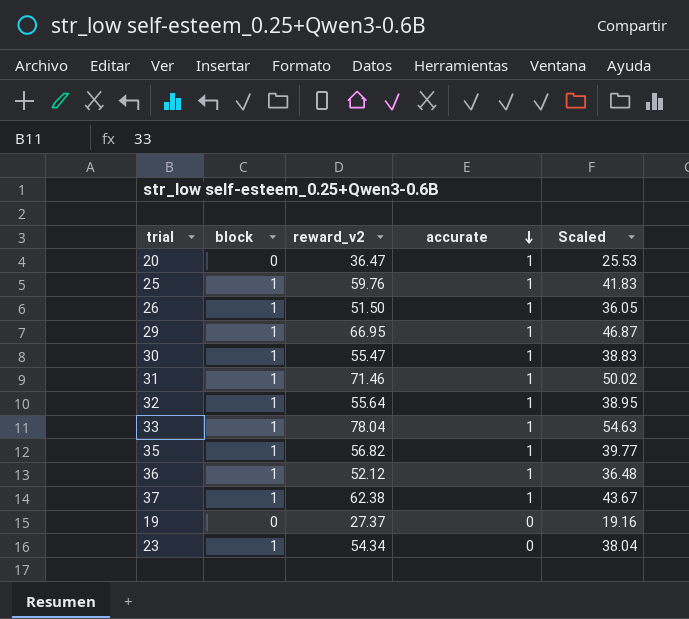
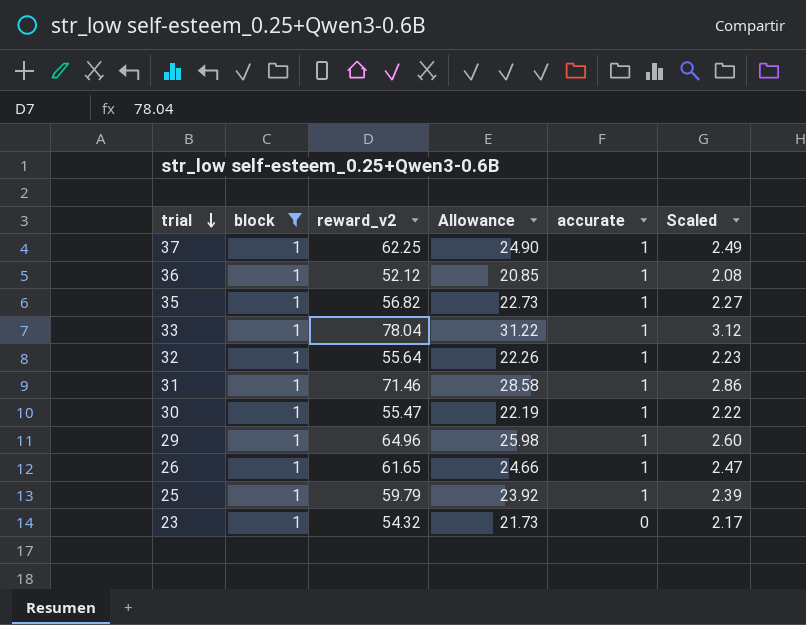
filter: none -> block = 1
row order: accurate descending -> trial descending
column Allowance | formula: none -> [reward_v2] * 0.4
column Scaled | formula: [reward_v2] * 0.7 -> [reward_v2] * 0.04
37 | reward_v2: 62.38 -> 62.25
29 | reward_v2: 66.95 -> 64.96
26 | reward_v2: 51.50 -> 61.65
25 | reward_v2: 59.76 -> 59.79
23 | reward_v2: 54.34 -> 54.32

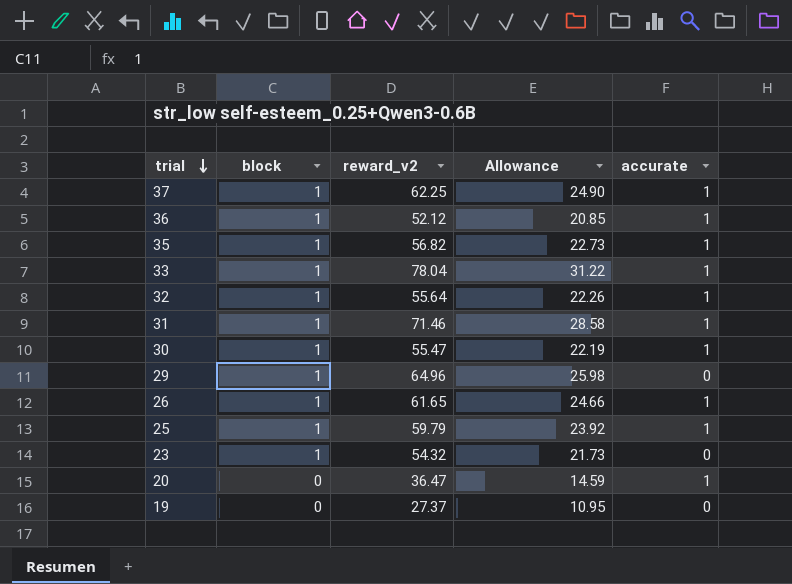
filter: block = 1 -> none
column Scaled | formula: [reward_v2] * 0.04 -> none
29 | accurate: 1 -> 0

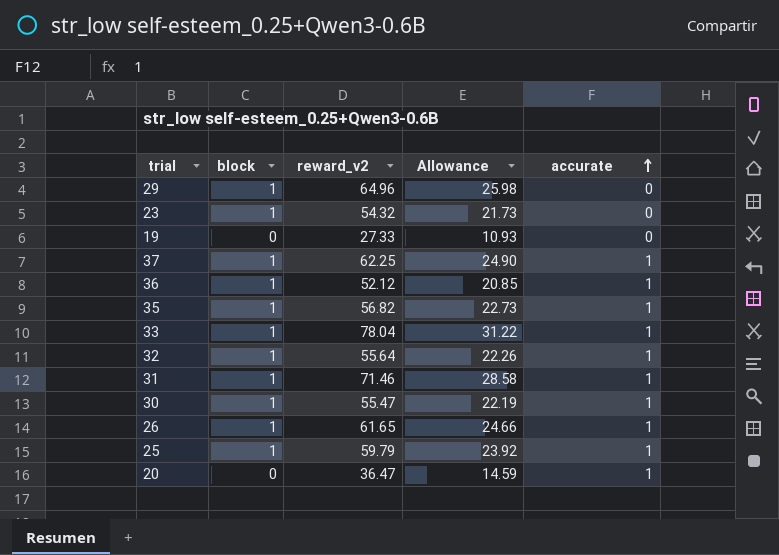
row order: trial descending -> accurate ascending
19 | reward_v2: 27.37 -> 27.33
19 | Allowance: 10.95 -> 10.93

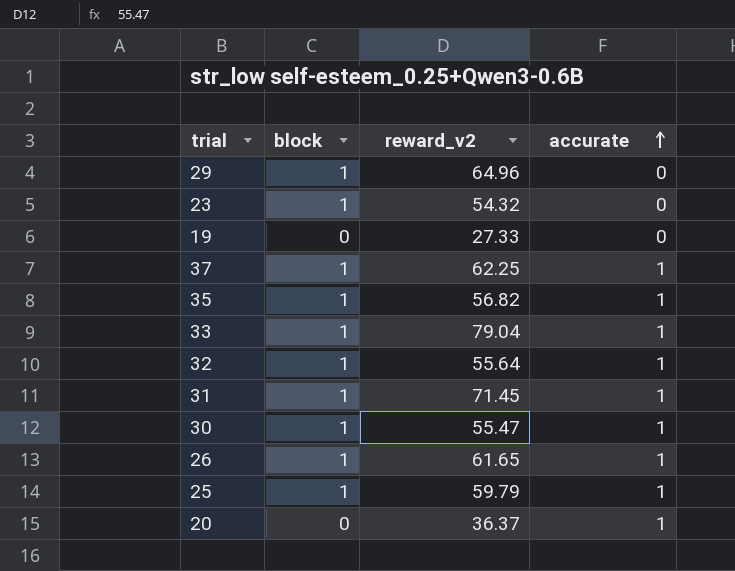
column Allowance | formula: [reward_v2] * 0.4 -> none
row 36: 1 | 52.12 | 20.85 | 1 -> none
33 | reward_v2: 78.04 -> 79.04
31 | reward_v2: 71.46 -> 71.45
20 | reward_v2: 36.47 -> 36.37

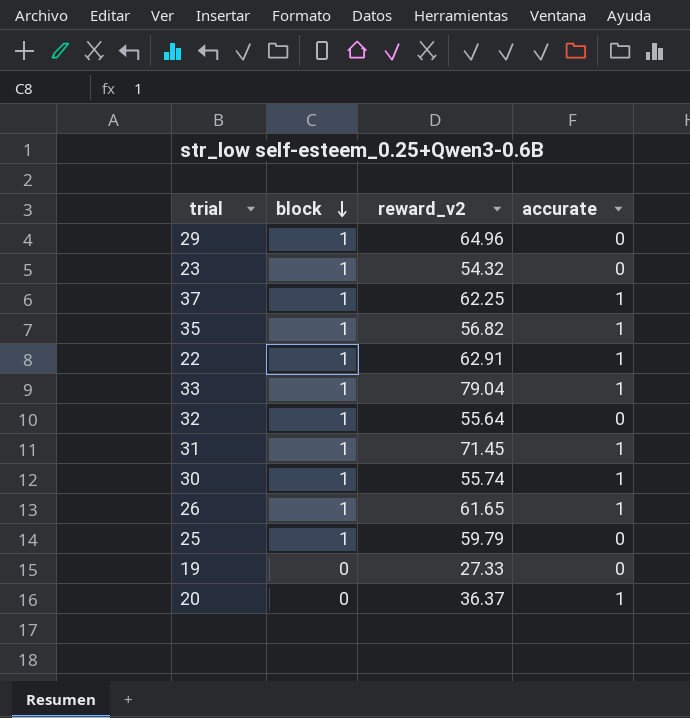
row order: accurate ascending -> block descending
row 22: none -> 1 | 62.91 | 1
32 | accurate: 1 -> 0
30 | reward_v2: 55.47 -> 55.74
25 | accurate: 1 -> 0

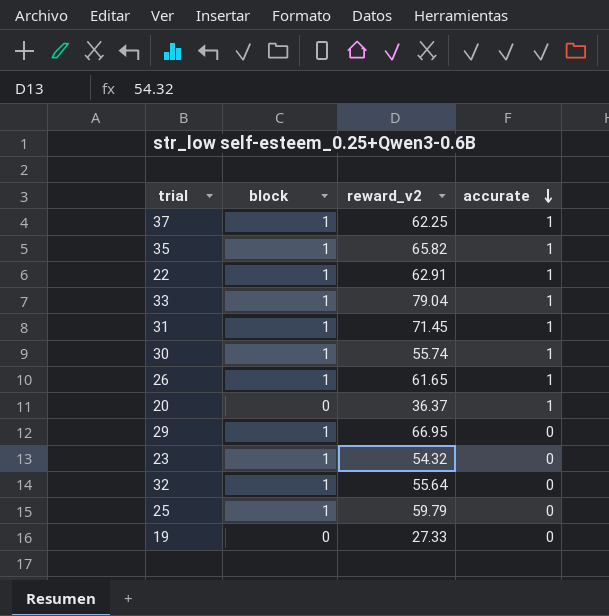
row order: block descending -> accurate descending
35 | reward_v2: 56.82 -> 65.82
29 | reward_v2: 64.96 -> 66.95

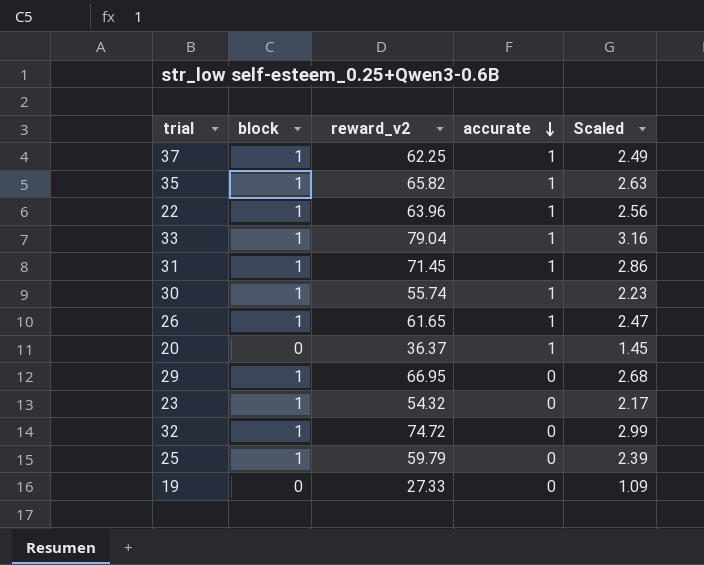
column Scaled | formula: none -> [reward_v2] * 0.04
22 | reward_v2: 62.91 -> 63.96
32 | reward_v2: 55.64 -> 74.72

